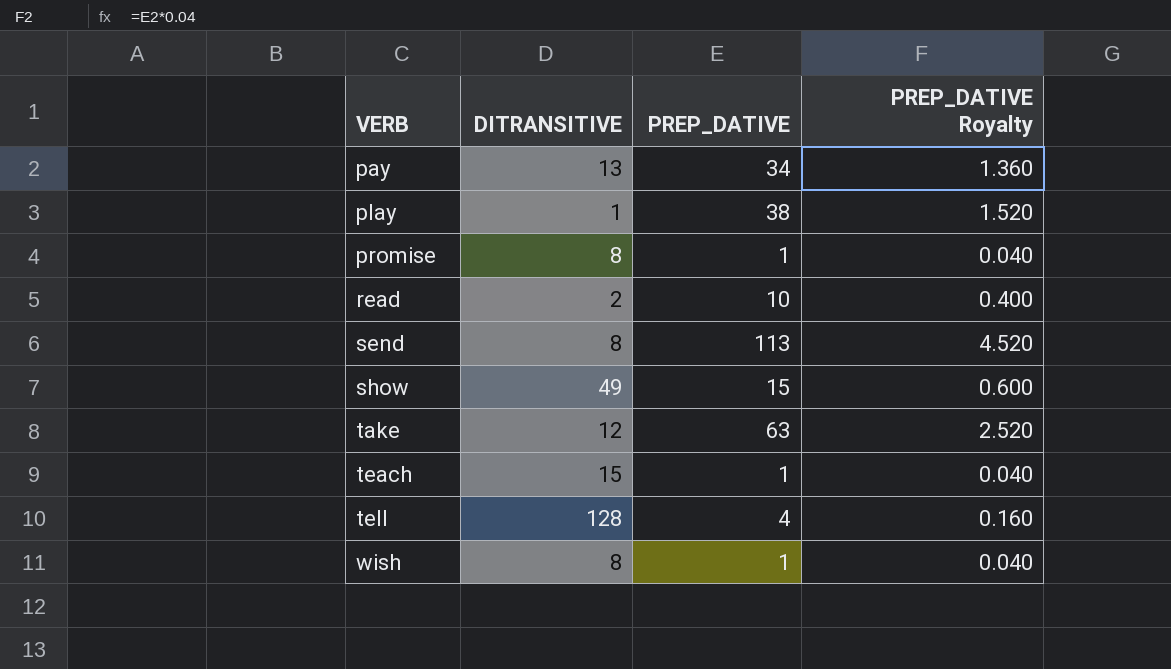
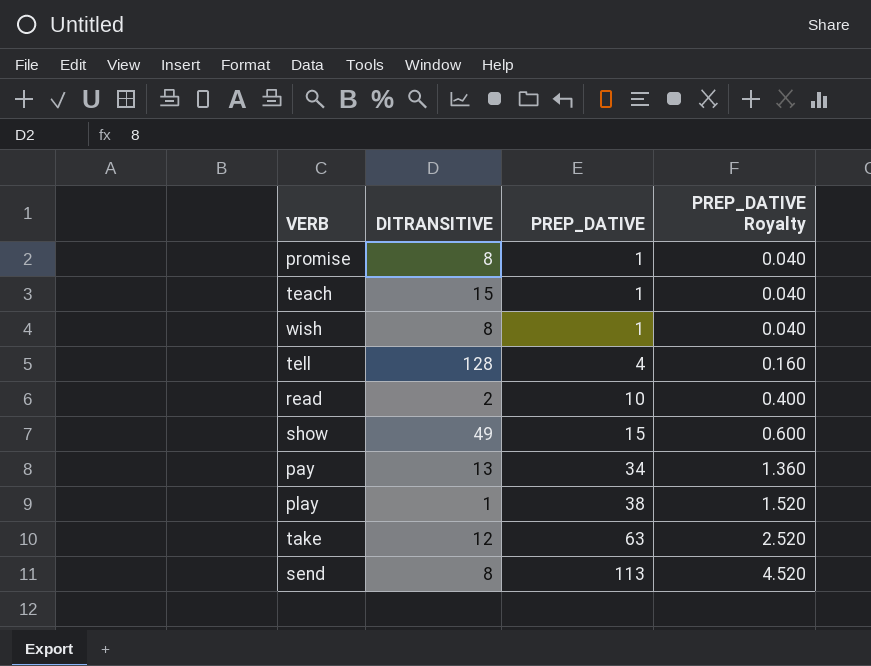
row order: VERB ascending -> PREP_DATIVE ascending

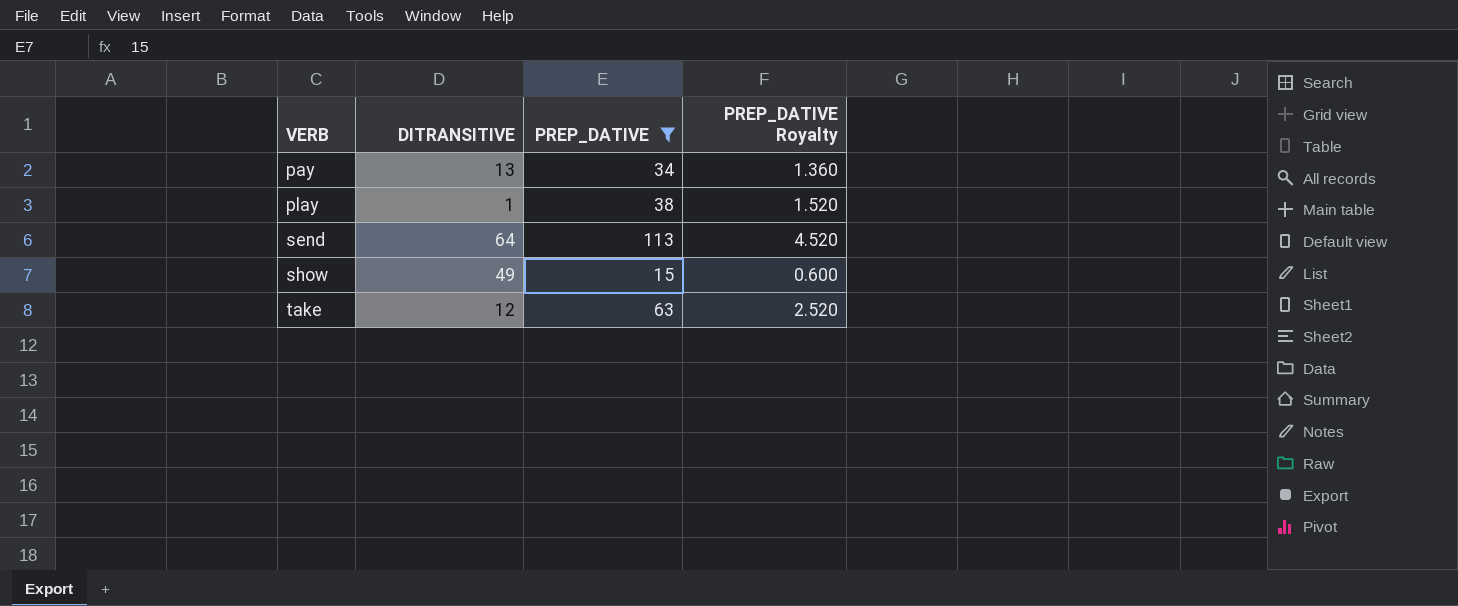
filter: none -> PREP_DATIVE >= 15
row order: PREP_DATIVE ascending -> VERB ascending
send | DITRANSITIVE: 8 -> 64

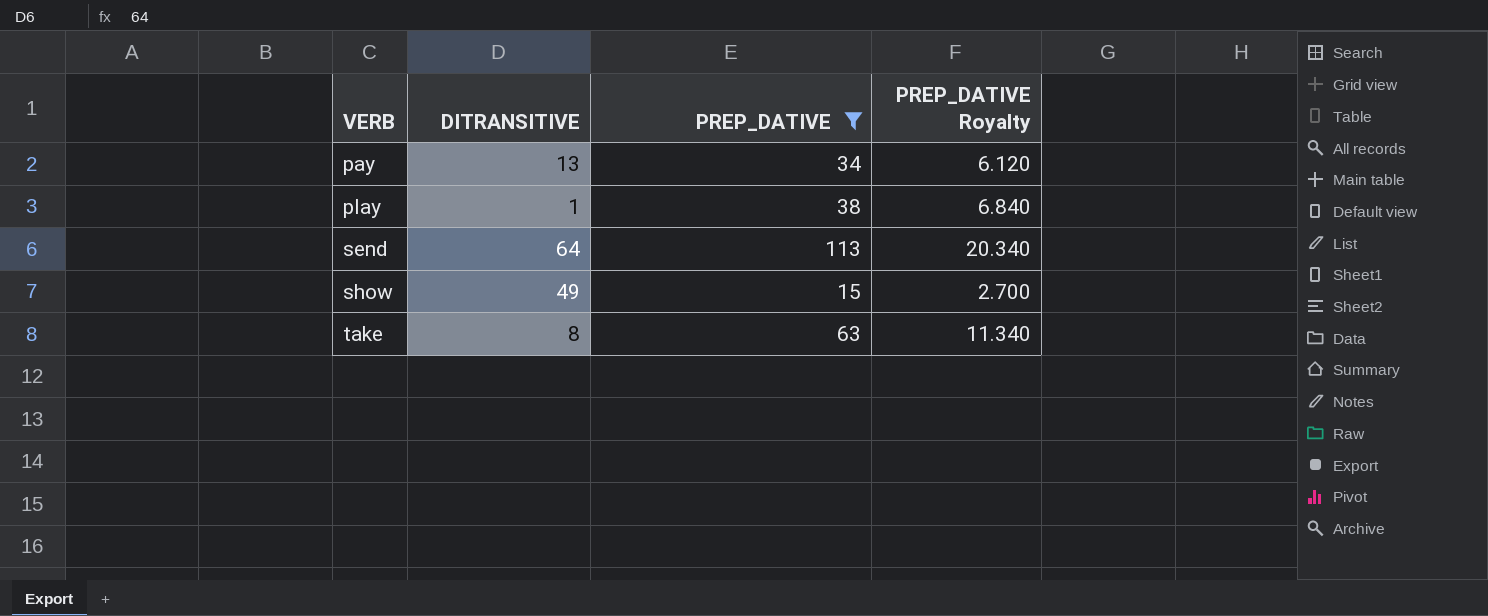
column PREP_DATIVE Royalty | formula: [PREP_DATIVE] * 0.04 -> [PREP_DATIVE] * 0.18
take | DITRANSITIVE: 12 -> 8

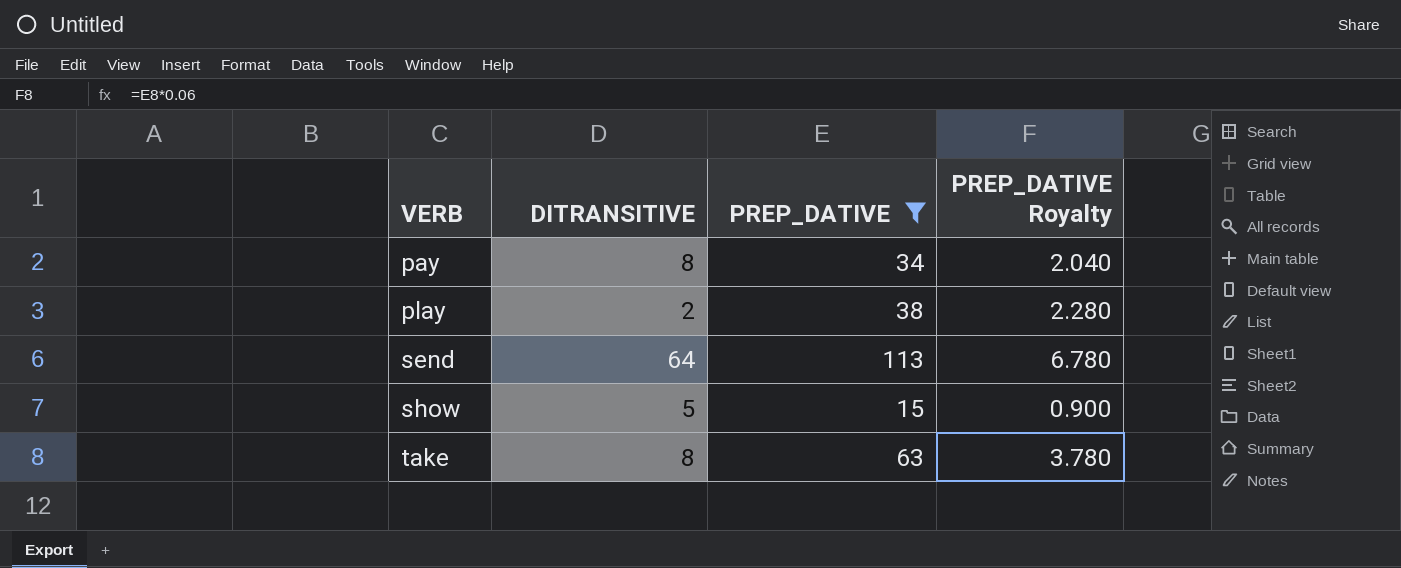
column PREP_DATIVE Royalty | formula: [PREP_DATIVE] * 0.18 -> [PREP_DATIVE] * 0.06
pay | DITRANSITIVE: 13 -> 8
play | DITRANSITIVE: 1 -> 2
show | DITRANSITIVE: 49 -> 5

